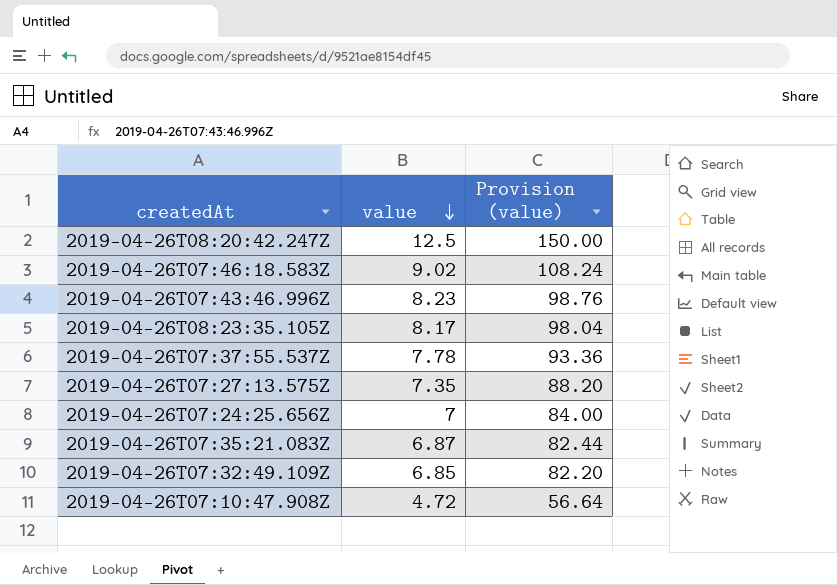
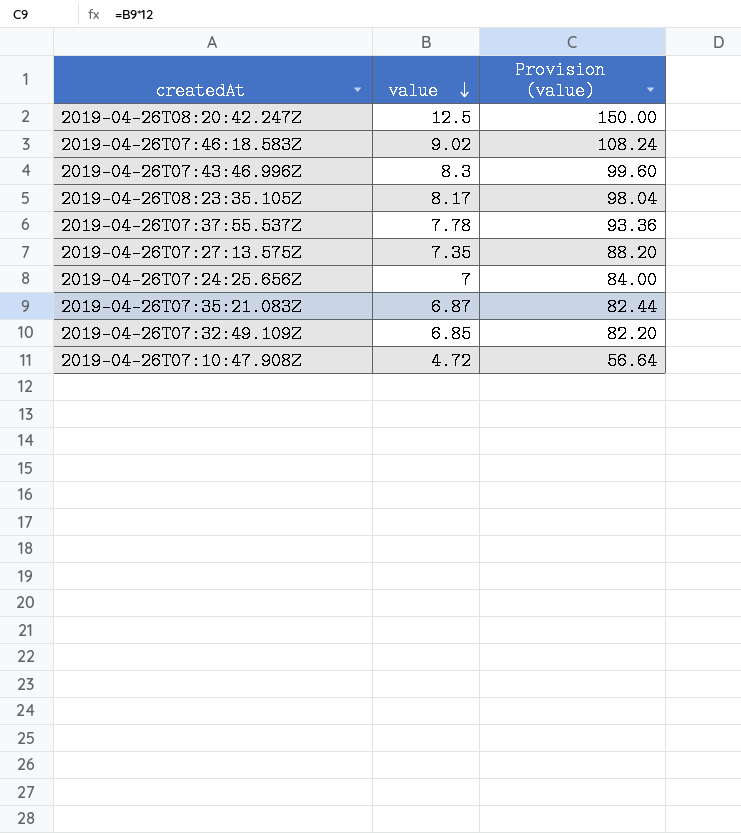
2019-04-26T07:43:46.996Z | value: 8.23 -> 8.3
2019-04-26T07:43:46.996Z | Provision (value): 98.76 -> 99.60

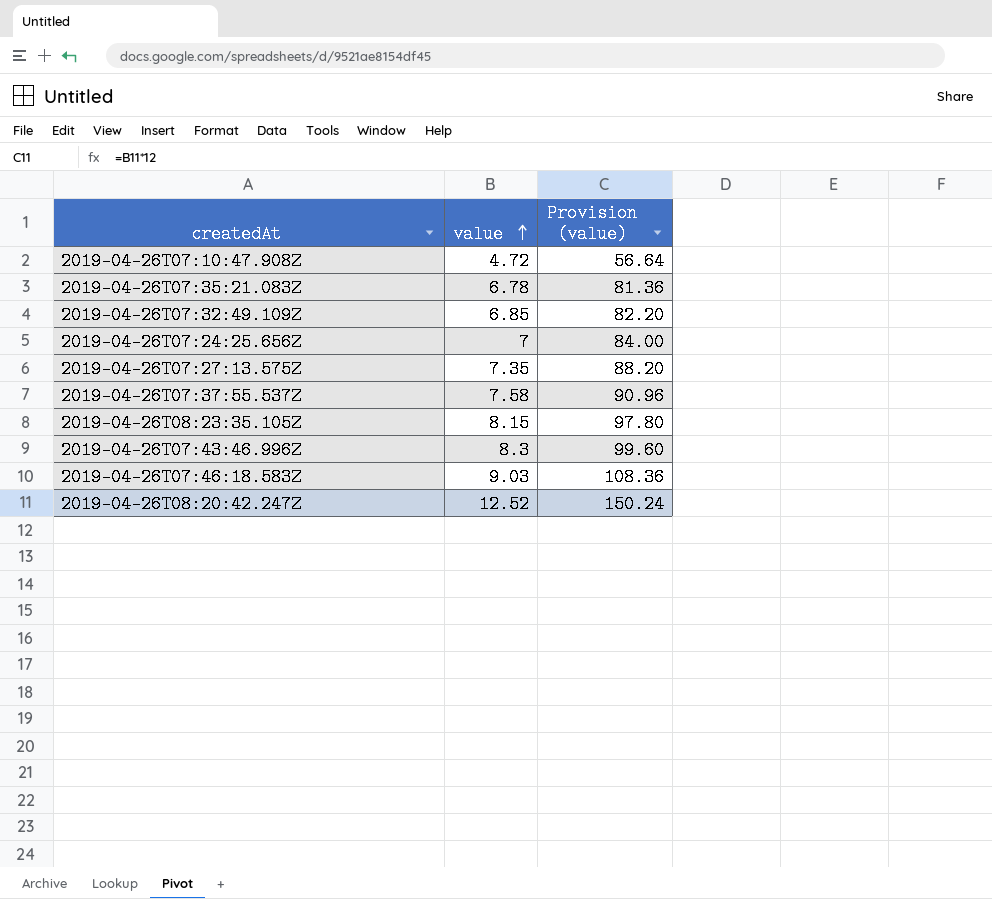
row order: value descending -> value ascending
2019-04-26T07:35:21.083Z | value: 6.87 -> 6.78
2019-04-26T07:35:21.083Z | Provision (value): 82.44 -> 81.36
2019-04-26T07:37:55.537Z | value: 7.78 -> 7.58
2019-04-26T07:37:55.537Z | Provision (value): 93.36 -> 90.96
2019-04-26T08:23:35.105Z | value: 8.17 -> 8.15
2019-04-26T08:23:35.105Z | Provision (value): 98.04 -> 97.80
2019-04-26T07:46:18.583Z | value: 9.02 -> 9.03
2019-04-26T07:46:18.583Z | Provision (value): 108.24 -> 108.36
2019-04-26T08:20:42.247Z | value: 12.5 -> 12.52
2019-04-26T08:20:42.247Z | Provision (value): 150.00 -> 150.24

